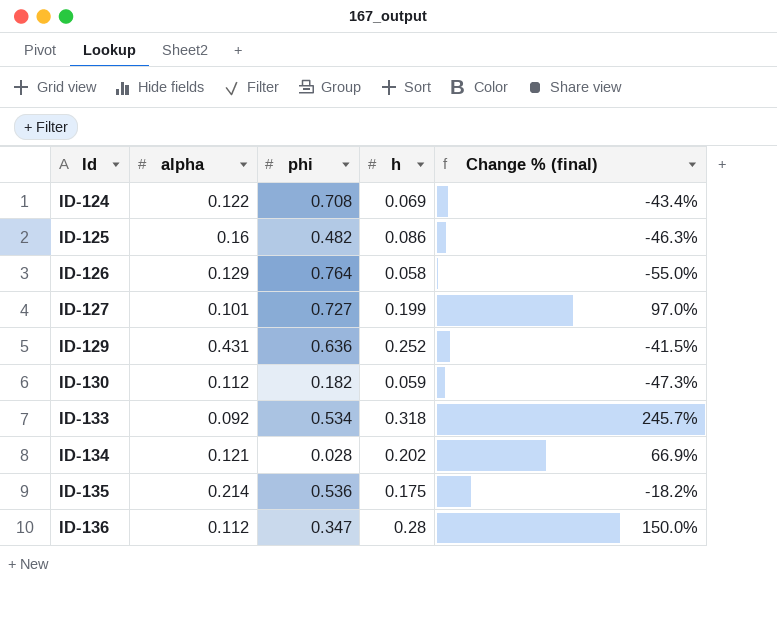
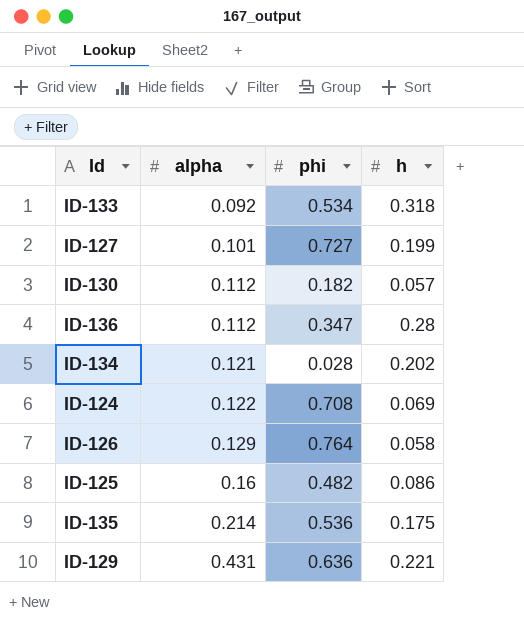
row order: Id ascending -> alpha ascending
column Change % (final) | formula: ([h] - [alpha]) / [alpha] -> none
ID-130 | h: 0.059 -> 0.057
ID-129 | h: 0.252 -> 0.221

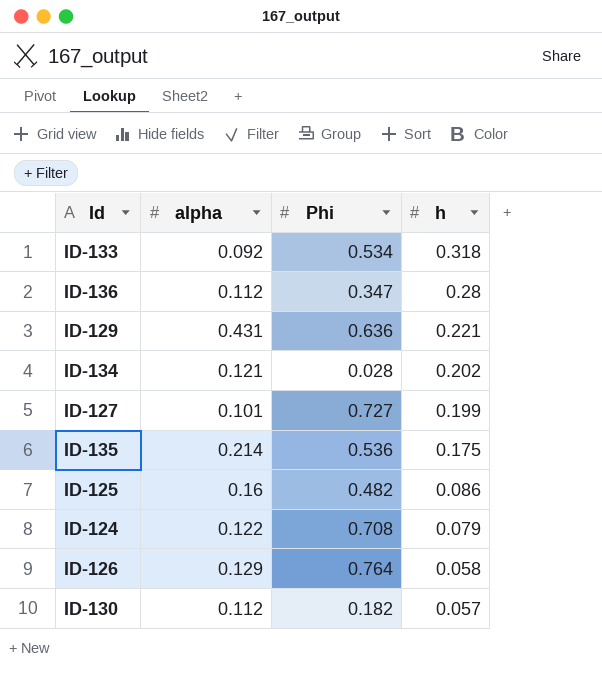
row order: alpha ascending -> h descending
column name: phi -> Phi
ID-124 | h: 0.069 -> 0.079

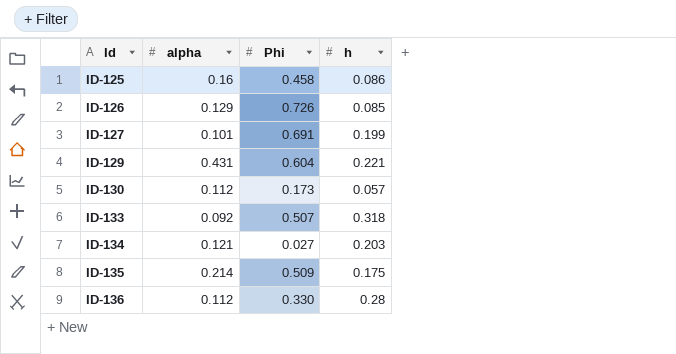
row order: h descending -> Id ascending
row ID-124: 0.122 | 0.708 | 0.079 -> none
ID-125 | Phi: 0.482 -> 0.458
ID-126 | Phi: 0.764 -> 0.726
ID-126 | h: 0.058 -> 0.085
ID-127 | Phi: 0.727 -> 0.691
ID-129 | Phi: 0.636 -> 0.604
ID-130 | Phi: 0.182 -> 0.173
ID-133 | Phi: 0.534 -> 0.507
ID-134 | Phi: 0.028 -> 0.027
ID-134 | h: 0.202 -> 0.203
ID-135 | Phi: 0.536 -> 0.509
ID-136 | Phi: 0.347 -> 0.330

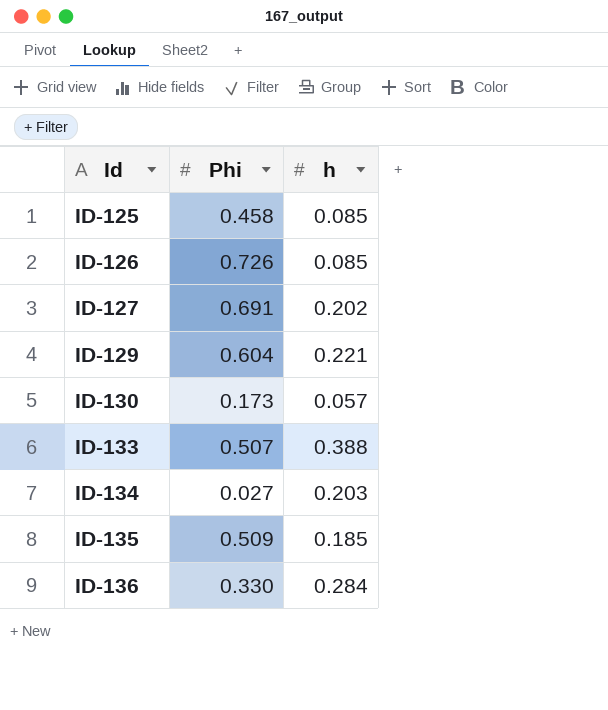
column alpha | position: 2 -> none
ID-125 | h: 0.086 -> 0.085
ID-127 | h: 0.199 -> 0.202
ID-133 | h: 0.318 -> 0.388
ID-135 | h: 0.175 -> 0.185
ID-136 | h: 0.28 -> 0.284

